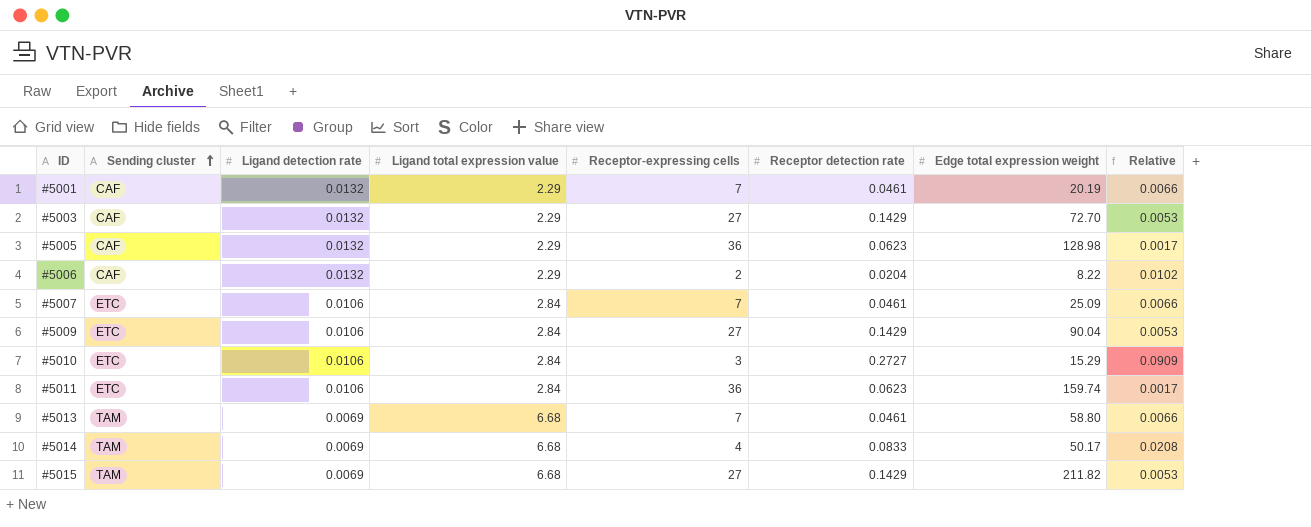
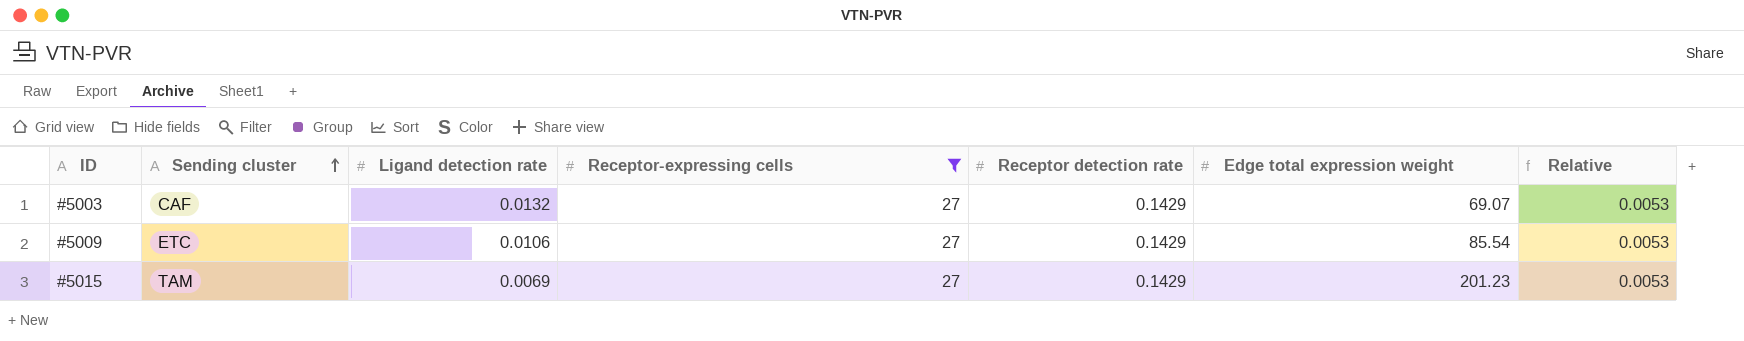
filter: none -> Receptor-expressing cells = 27
column Ligand total expression value | position: 4 -> none
#5003 | Edge total expression weight: 72.70 -> 69.07
#5009 | Edge total expression weight: 90.04 -> 85.54
#5015 | Edge total expression weight: 211.82 -> 201.23

